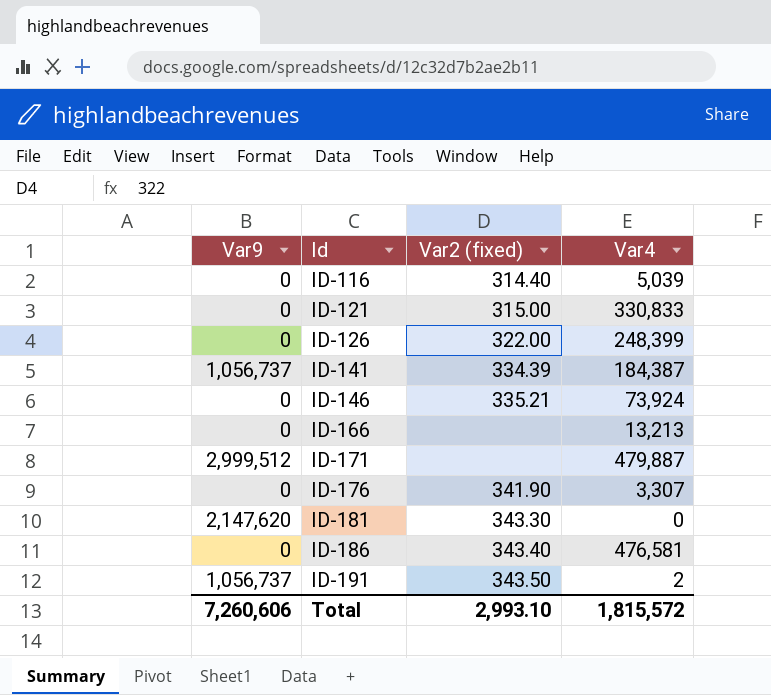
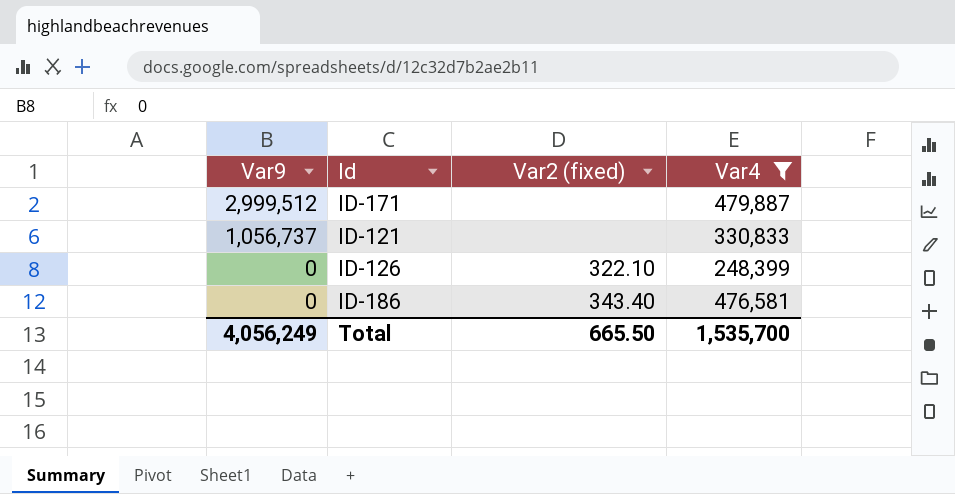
filter: none -> Var4 >= 248,399
row order: Id ascending -> Var9 descending
ID-121 | Var9: 0 -> 1,056,737
ID-121 | Var2 (fixed): 315.00 -> none
ID-126 | Var2 (fixed): 322.00 -> 322.10
Total | Var9: 7,260,606 -> 4,056,249
Total | Var2 (fixed): 2,993.10 -> 665.50
Total | Var4: 1,815,572 -> 1,535,700

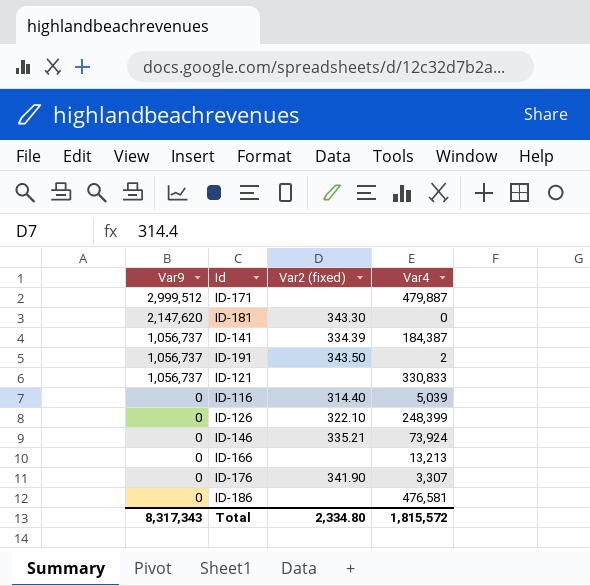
filter: Var4 >= 248,399 -> none
ID-186 | Var2 (fixed): 343.40 -> none
Total | Var9: 4,056,249 -> 8,317,343
Total | Var2 (fixed): 665.50 -> 2,334.80
Total | Var4: 1,535,700 -> 1,815,572

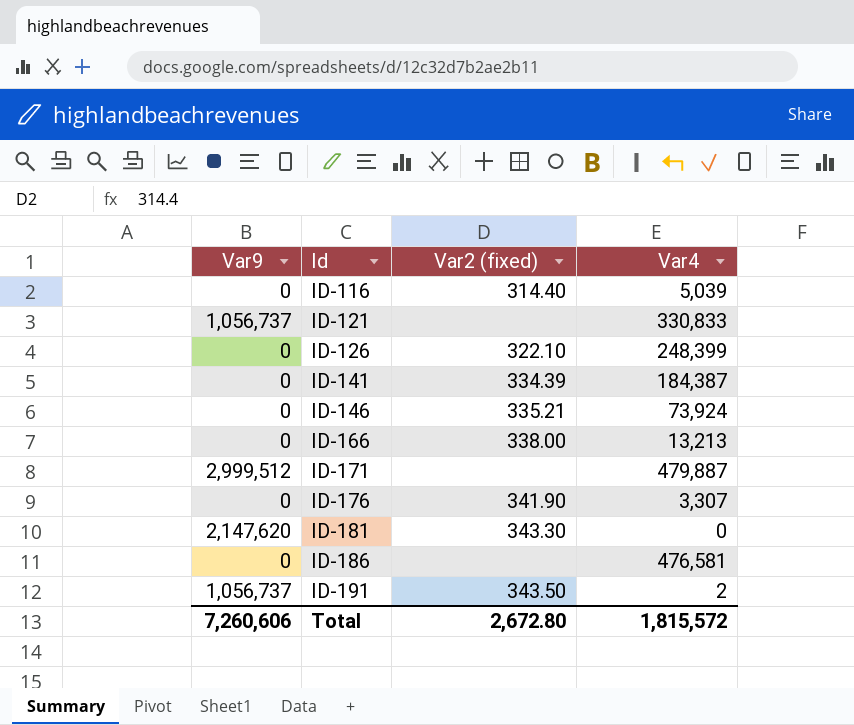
row order: Var9 descending -> Id ascending
ID-141 | Var9: 1,056,737 -> 0
ID-166 | Var2 (fixed): none -> 338.00
Total | Var9: 8,317,343 -> 7,260,606
Total | Var2 (fixed): 2,334.80 -> 2,672.80

